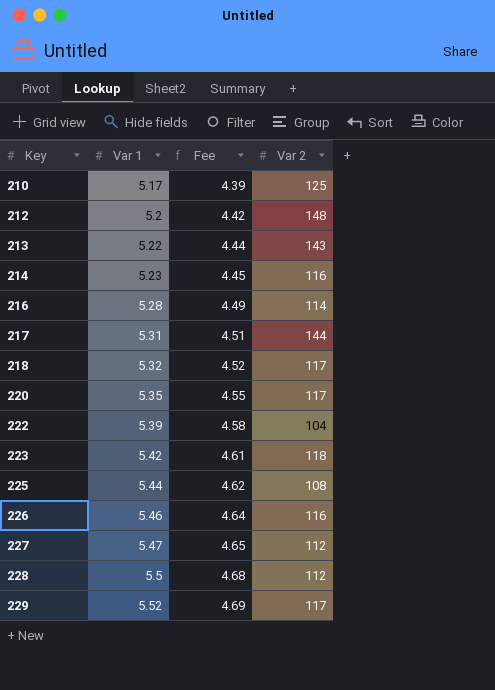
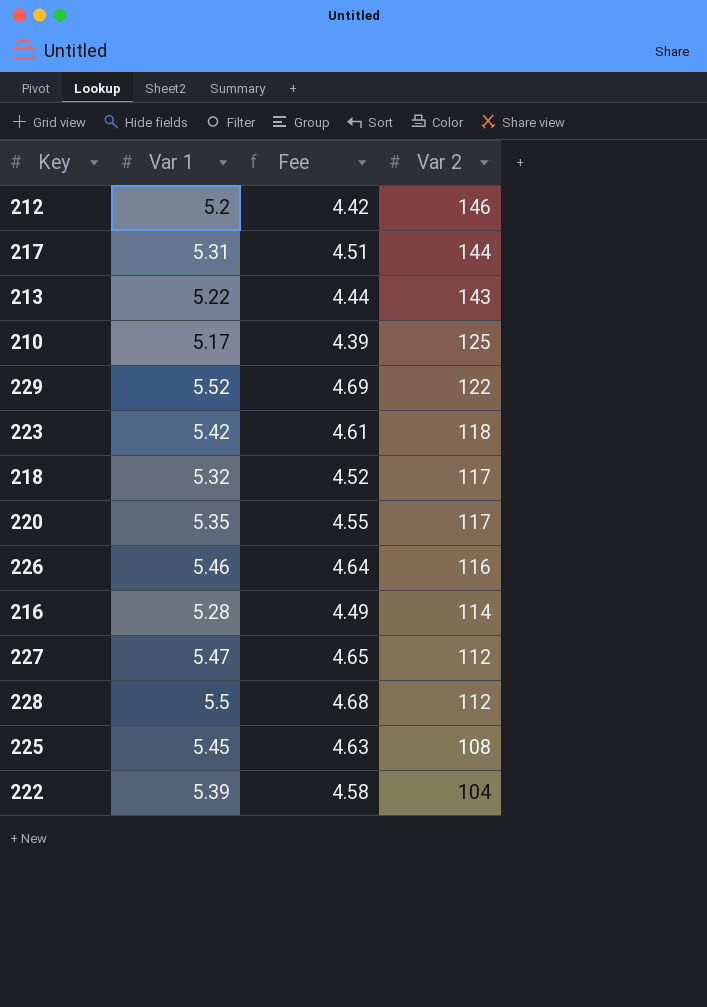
row order: Key ascending -> Var 2 descending
row 214: 5.23 | 4.45 | 116 -> none
212 | Var 2: 148 -> 146
229 | Var 2: 117 -> 122
225 | Var 1: 5.44 -> 5.45
225 | Fee: 4.62 -> 4.63

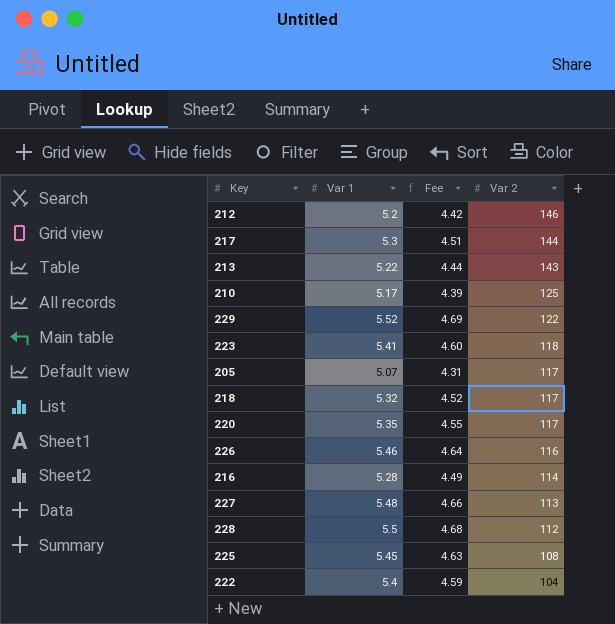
217 | Var 1: 5.31 -> 5.3
223 | Var 1: 5.42 -> 5.41
223 | Fee: 4.61 -> 4.60
row 205: none -> 5.07 | 4.31 | 117
227 | Var 1: 5.47 -> 5.48
227 | Fee: 4.65 -> 4.66
227 | Var 2: 112 -> 113
222 | Var 1: 5.39 -> 5.4
222 | Fee: 4.58 -> 4.59

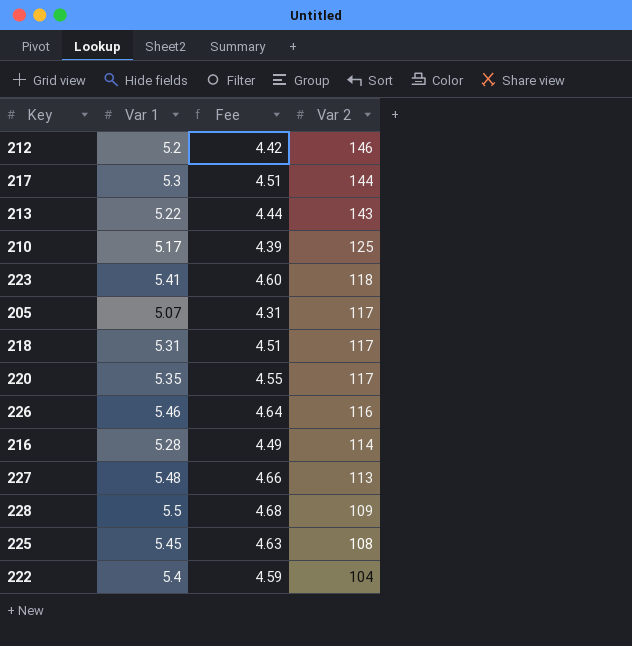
row 229: 5.52 | 4.69 | 122 -> none
218 | Var 1: 5.32 -> 5.31
218 | Fee: 4.52 -> 4.51
228 | Var 2: 112 -> 109

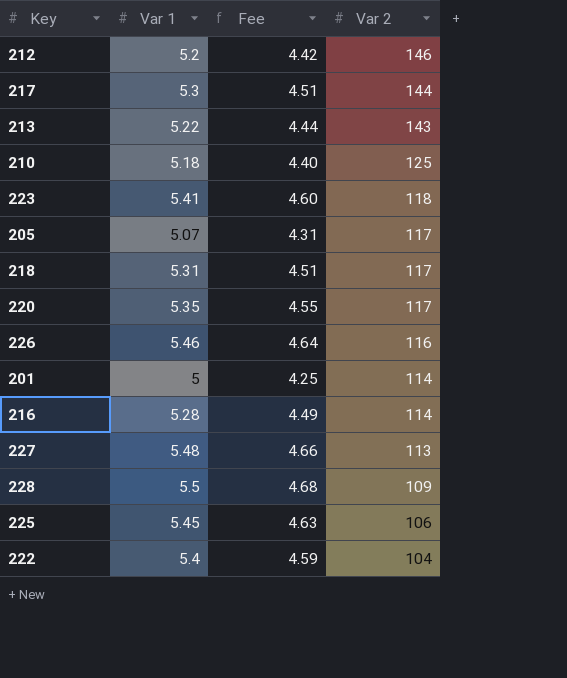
210 | Var 1: 5.17 -> 5.18
210 | Fee: 4.39 -> 4.40
row 201: none -> 5 | 4.25 | 114
225 | Var 2: 108 -> 106

